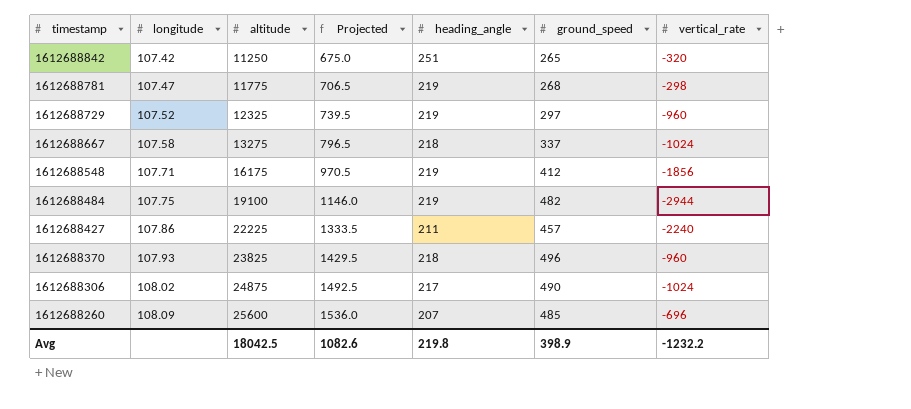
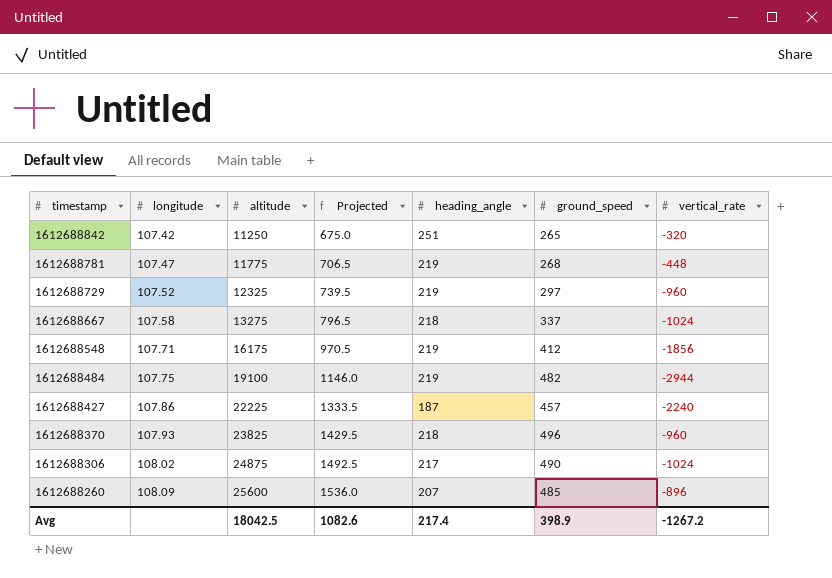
1612688781 | vertical_rate: -298 -> -448
1612688427 | heading_angle: 211 -> 187
1612688260 | vertical_rate: -696 -> -896
Avg | heading_angle: 219.8 -> 217.4
Avg | vertical_rate: -1232.2 -> -1267.2

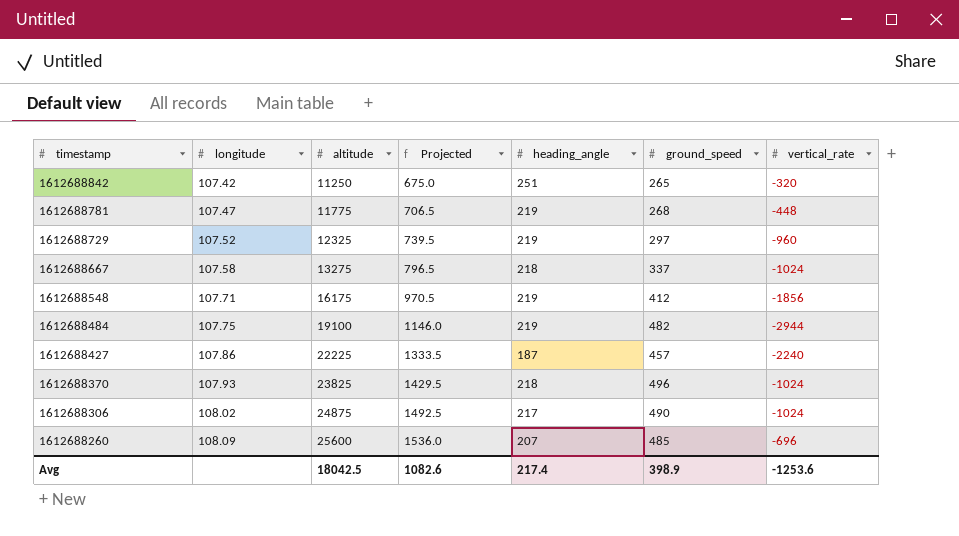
1612688370 | vertical_rate: -960 -> -1024
1612688260 | vertical_rate: -896 -> -696
Avg | vertical_rate: -1267.2 -> -1253.6

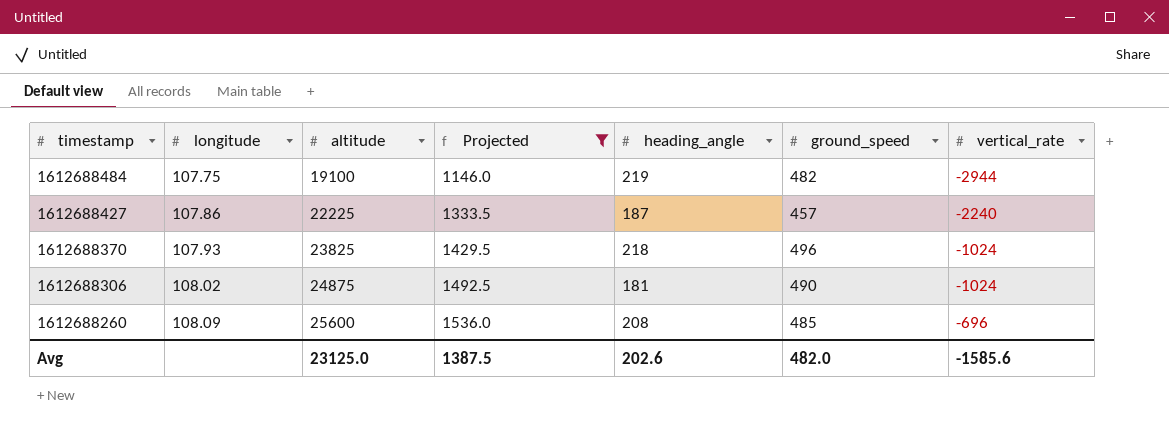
filter: none -> Projected >= 1146.0
1612688306 | heading_angle: 217 -> 181
1612688260 | heading_angle: 207 -> 208
Avg | altitude: 18042.5 -> 23125.0
Avg | Projected: 1082.6 -> 1387.5
Avg | heading_angle: 217.4 -> 202.6
Avg | ground_speed: 398.9 -> 482.0
Avg | vertical_rate: -1253.6 -> -1585.6

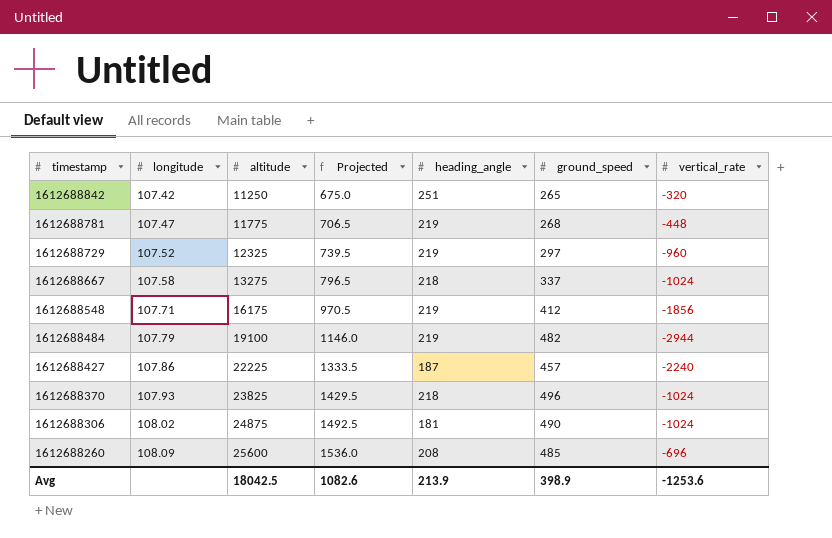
filter: Projected >= 1146.0 -> none
1612688484 | longitude: 107.75 -> 107.79
Avg | altitude: 23125.0 -> 18042.5
Avg | Projected: 1387.5 -> 1082.6
Avg | heading_angle: 202.6 -> 213.9
Avg | ground_speed: 482.0 -> 398.9
Avg | vertical_rate: -1585.6 -> -1253.6

